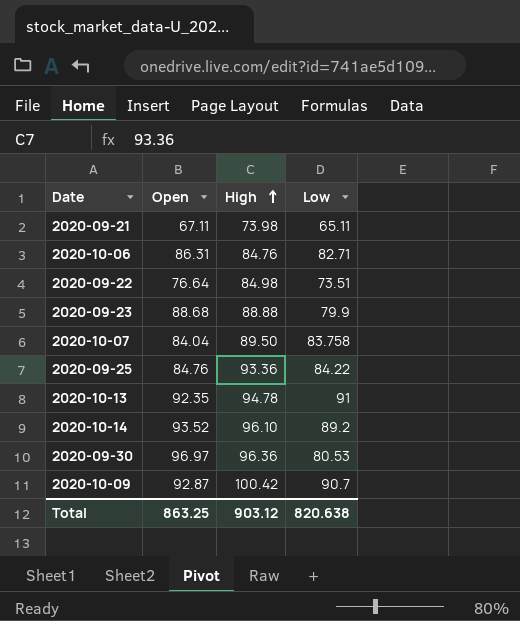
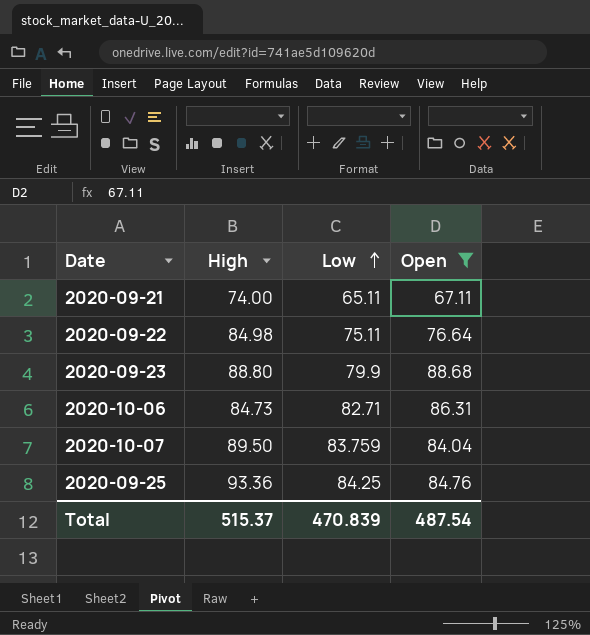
filter: none -> Open <= 88.68
row order: High ascending -> Low ascending
column Open | position: 2 -> 4
2020-09-21 | High: 73.98 -> 74.00
2020-09-22 | Low: 73.51 -> 75.11
2020-09-23 | High: 88.88 -> 88.80
2020-10-06 | High: 84.76 -> 84.73
2020-10-07 | Low: 83.758 -> 83.759
2020-09-25 | Low: 84.22 -> 84.25
Total | High: 903.12 -> 515.37
Total | Low: 820.638 -> 470.839
Total | Open: 863.25 -> 487.54

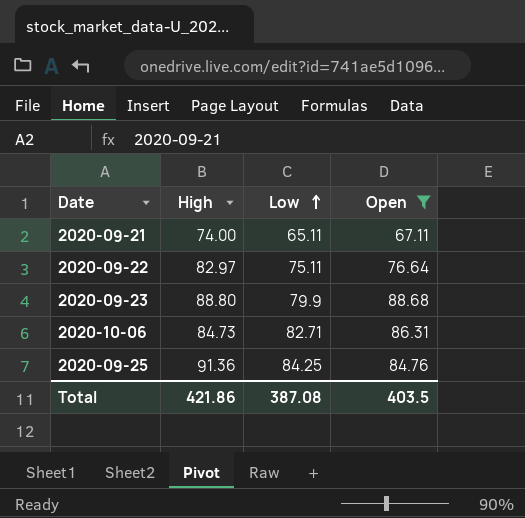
row 2020-10-07: 89.50 | 83.759 | 84.04 -> none
2020-09-22 | High: 84.98 -> 82.97
2020-09-25 | High: 93.36 -> 91.36
Total | High: 515.37 -> 421.86
Total | Low: 470.839 -> 387.08
Total | Open: 487.54 -> 403.5

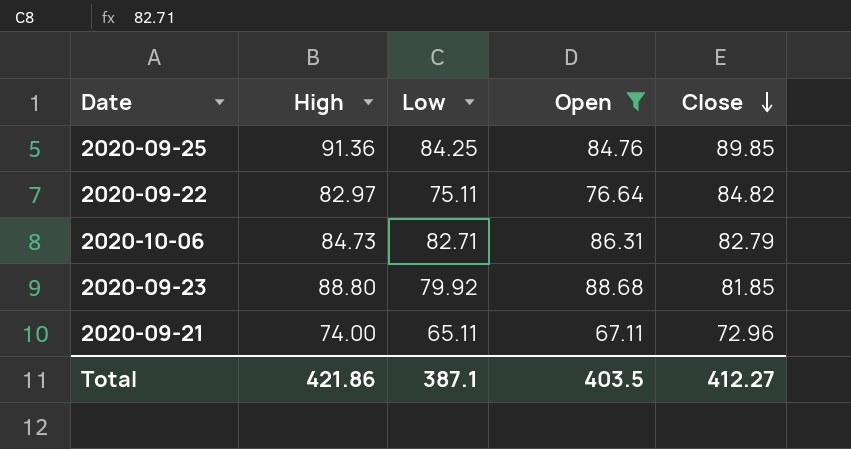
row order: Low ascending -> Close descending
column Close | position: none -> 5
2020-09-23 | Low: 79.9 -> 79.92
Total | Low: 387.08 -> 387.1

